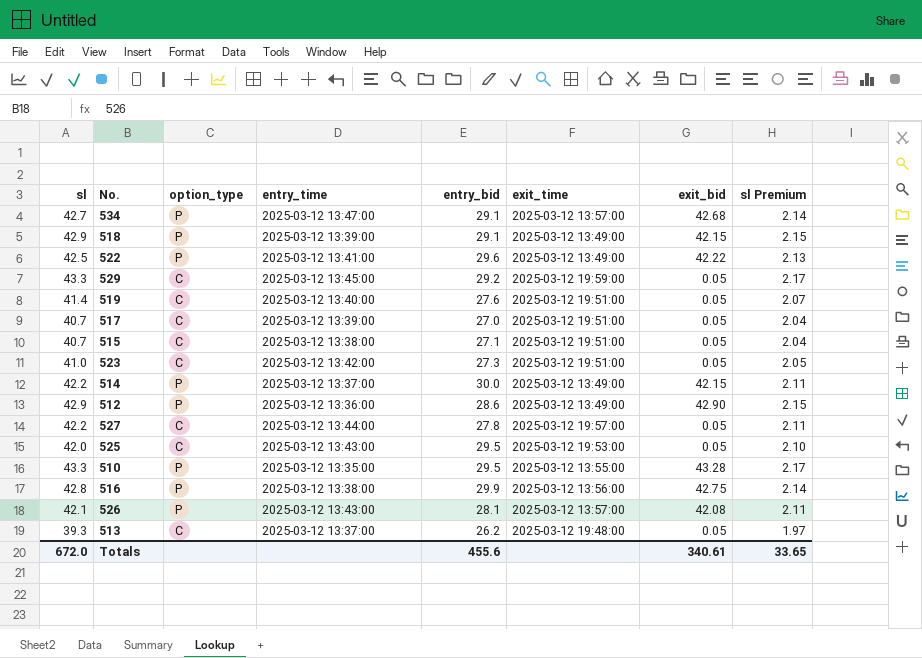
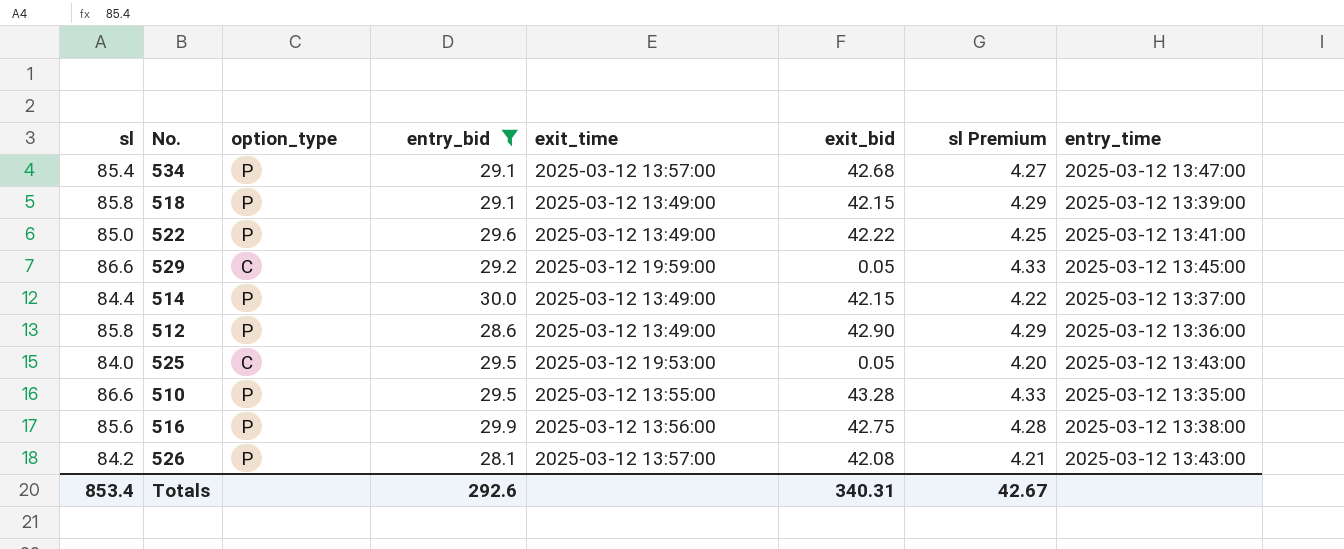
filter: none -> entry_bid >= 28.1
column entry_time | position: 4 -> 8
534 | sl: 42.7 -> 85.4
534 | sl Premium: 2.14 -> 4.27
518 | sl: 42.9 -> 85.8
518 | sl Premium: 2.15 -> 4.29
522 | sl: 42.5 -> 85.0
522 | sl Premium: 2.13 -> 4.25
529 | sl: 43.3 -> 86.6
529 | sl Premium: 2.17 -> 4.33
514 | sl: 42.2 -> 84.4
514 | sl Premium: 2.11 -> 4.22
512 | sl: 42.9 -> 85.8
512 | sl Premium: 2.15 -> 4.29
525 | sl: 42.0 -> 84.0
525 | sl Premium: 2.10 -> 4.20
510 | sl: 43.3 -> 86.6
510 | sl Premium: 2.17 -> 4.33
516 | sl: 42.8 -> 85.6
516 | sl Premium: 2.14 -> 4.28
526 | sl: 42.1 -> 84.2
526 | sl Premium: 2.11 -> 4.21
Totals | sl: 672.0 -> 853.4
Totals | entry_bid: 455.6 -> 292.6
Totals | exit_bid: 340.61 -> 340.31
Totals | sl Premium: 33.65 -> 42.67

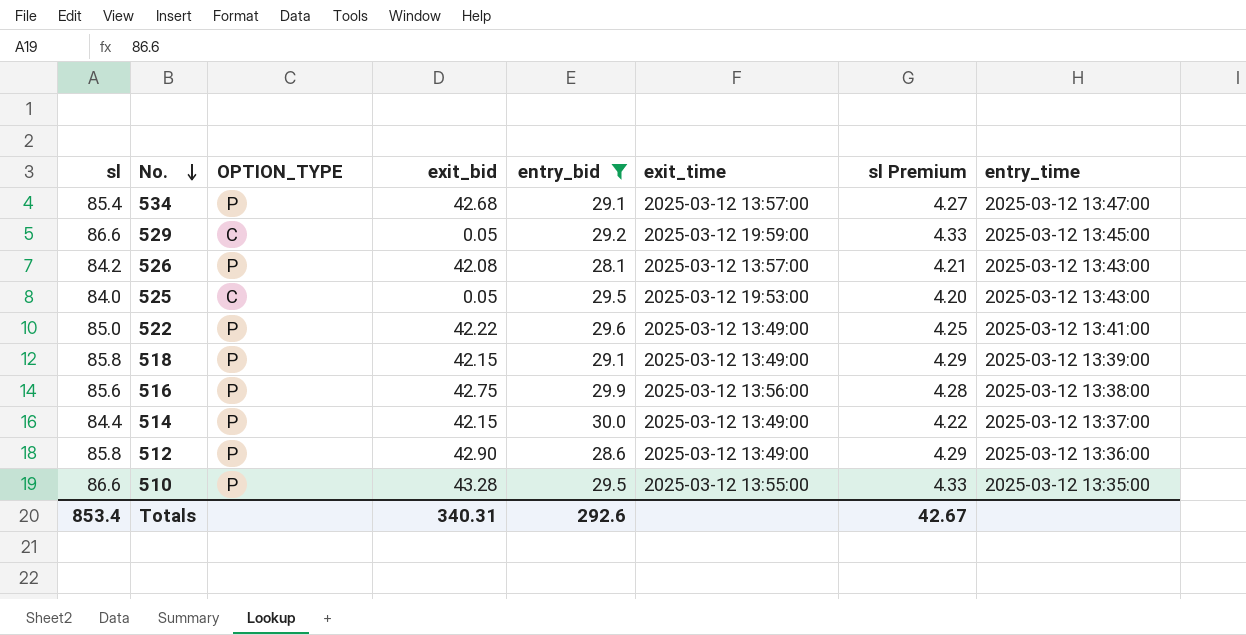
row order: none -> No. descending
column name: option_type -> OPTION_TYPE
column exit_bid | position: 6 -> 4

